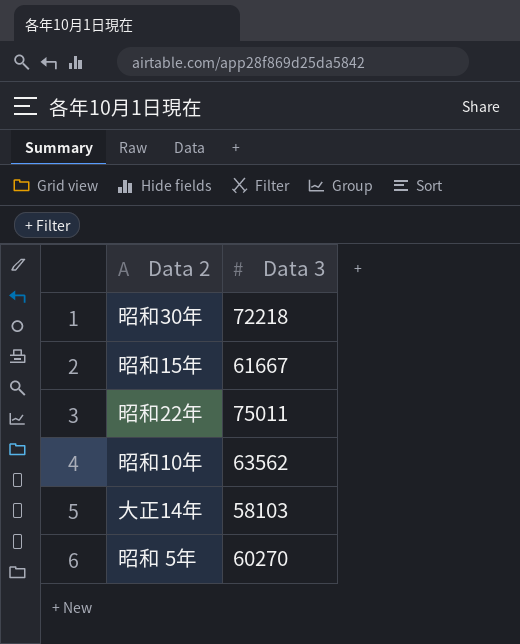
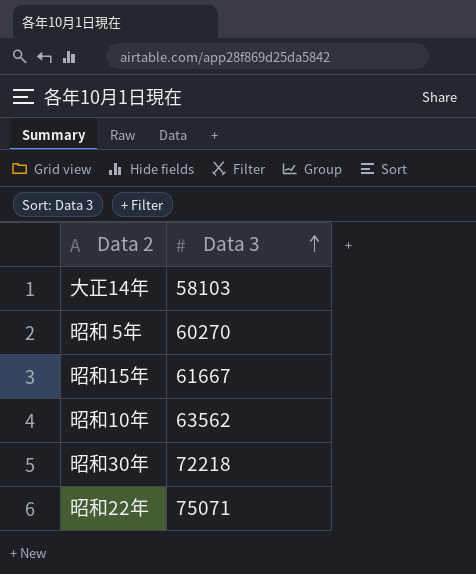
row order: none -> Data 3 ascending
昭和22年 | Data 3: 75011 -> 75071

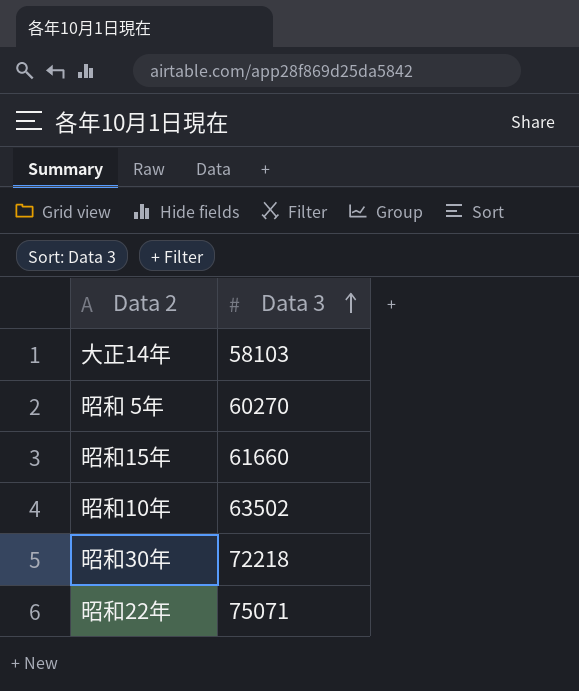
昭和15年 | Data 3: 61667 -> 61660
昭和10年 | Data 3: 63562 -> 63502

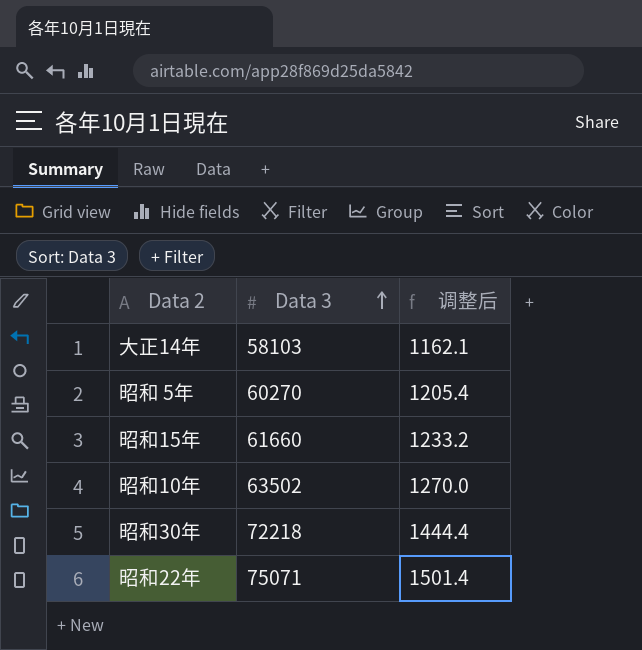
column 调整后 | formula: none -> [Data 3] * 0.02

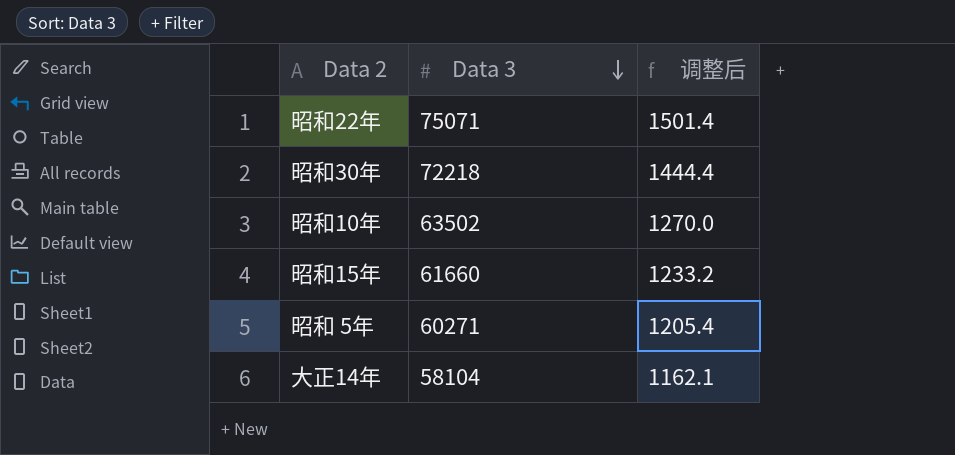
row order: Data 3 ascending -> Data 3 descending
昭和 5年 | Data 3: 60270 -> 60271
大正14年 | Data 3: 58103 -> 58104

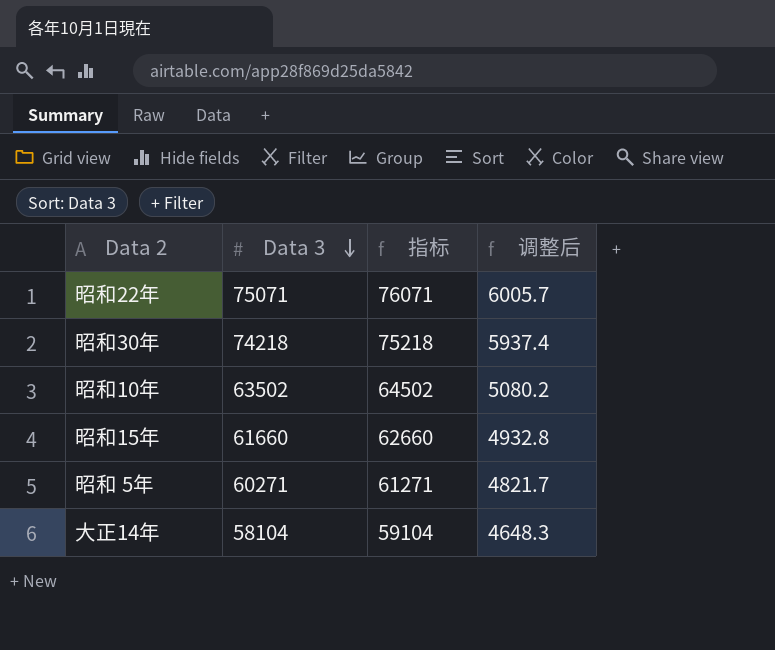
column 指标 | formula: none -> [Data 3] + 1000
column 调整后 | formula: [Data 3] * 0.02 -> [Data 3] * 0.08
昭和30年 | Data 3: 72218 -> 74218

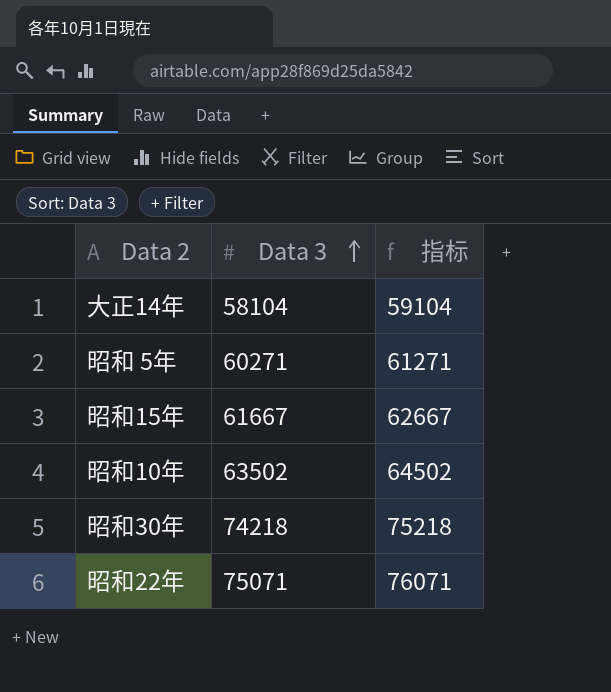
row order: Data 3 descending -> Data 3 ascending
column 调整后 | formula: [Data 3] * 0.08 -> none
昭和15年 | Data 3: 61660 -> 61667
昭和15年 | 指标: 62660 -> 62667

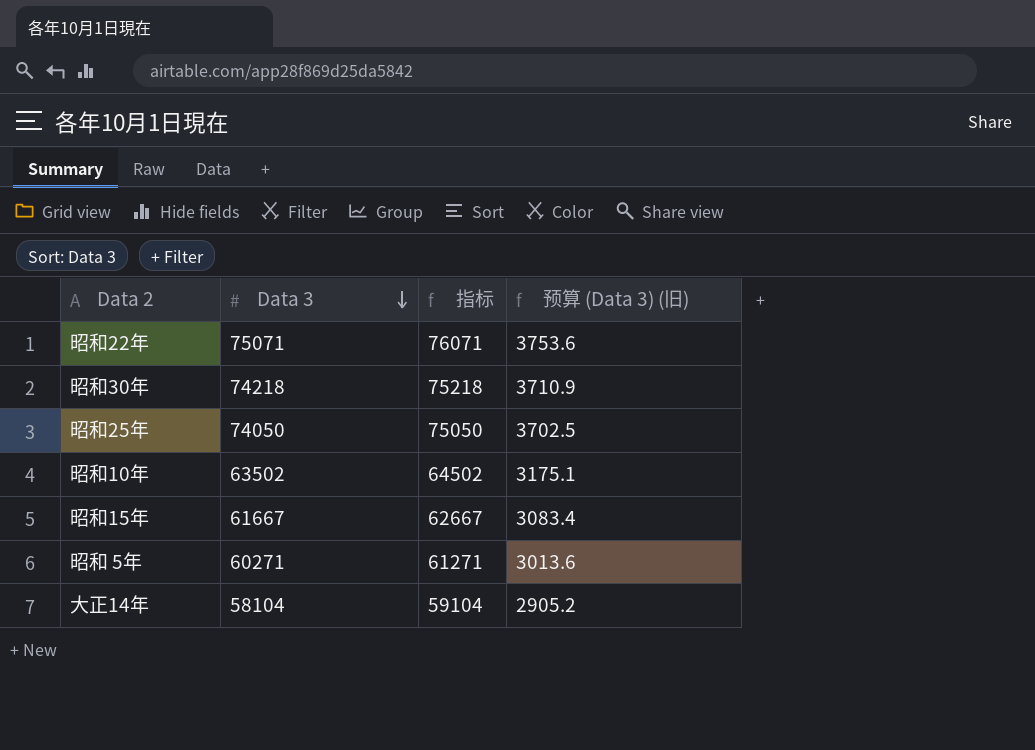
row order: Data 3 ascending -> Data 3 descending
column 预算 (Data 3) (旧) | formula: none -> [Data 3] * 0.05
row 昭和25年: none -> 74050 | 75050 | 3702.5

